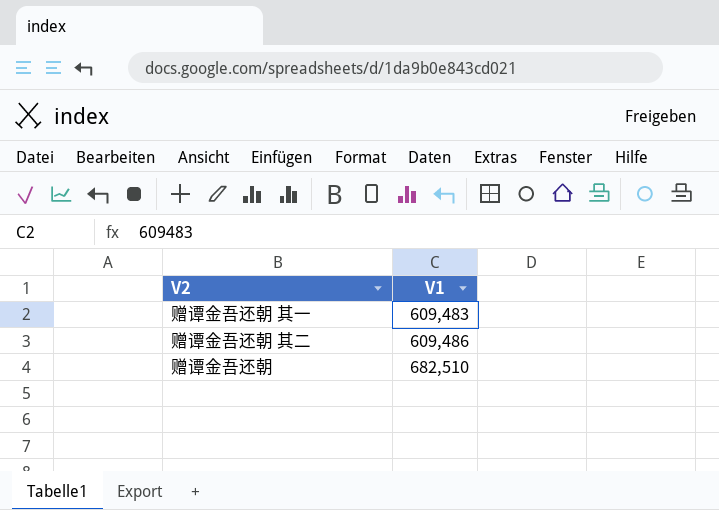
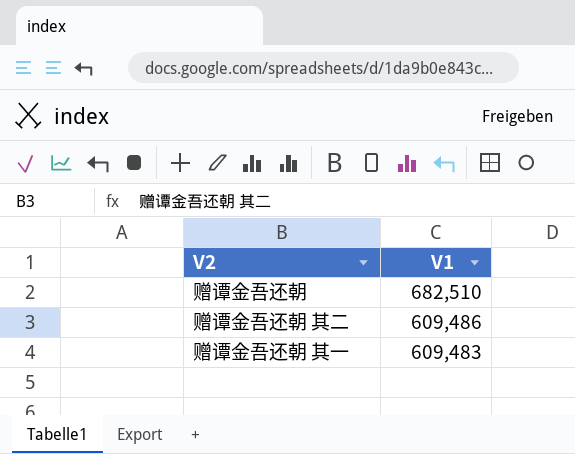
row order: V1 ascending -> V1 descending

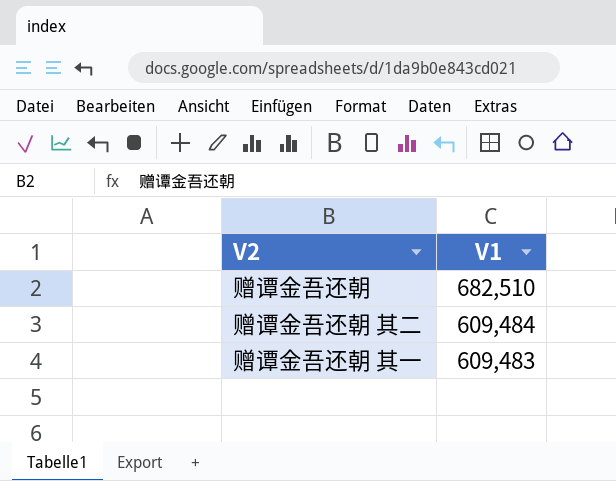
赠谭金吾还朝 其二 | V1: 609,486 -> 609,484

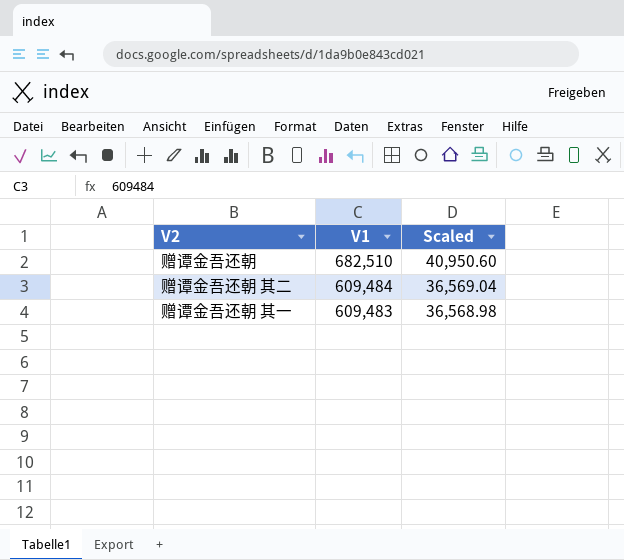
column Scaled | formula: none -> [V1] * 0.06

